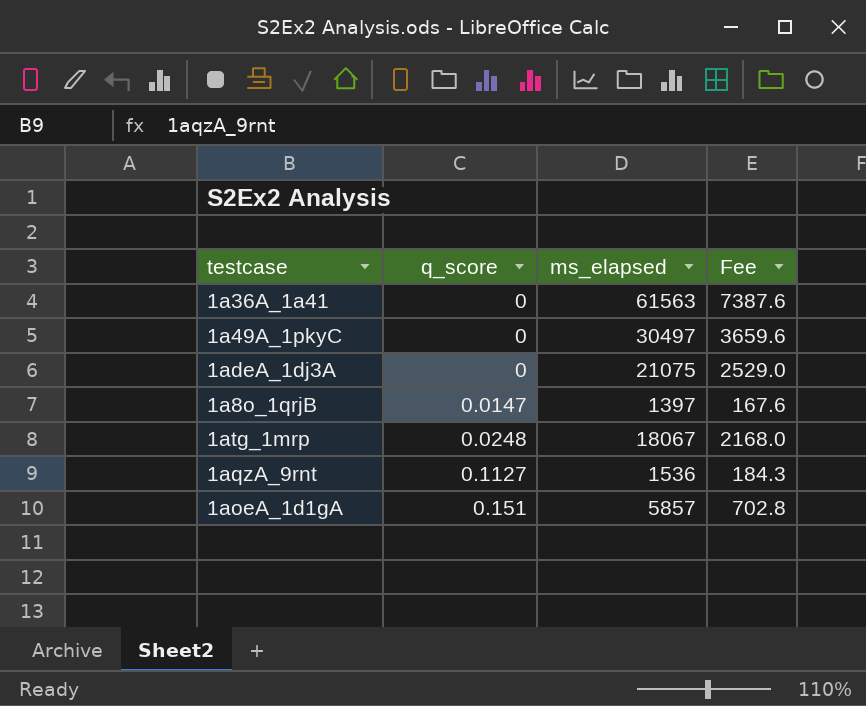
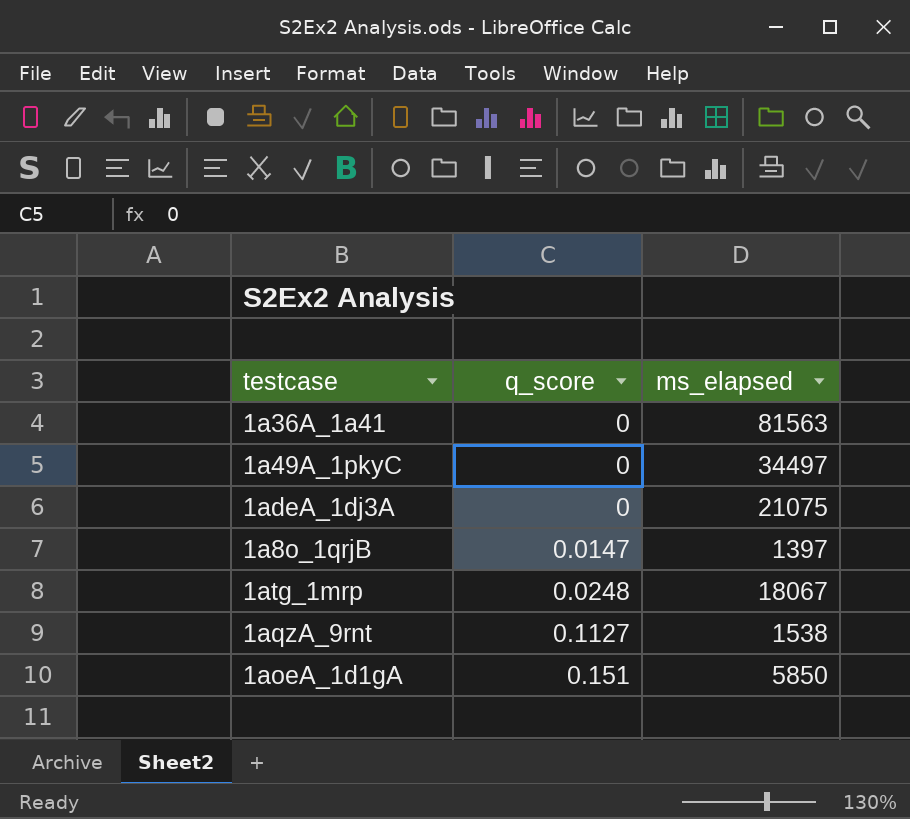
column Fee | formula: [ms_elapsed] * 0.12 -> none
1a36A_1a41 | ms_elapsed: 61563 -> 81563
1a49A_1pkyC | ms_elapsed: 30497 -> 34497
1aqzA_9rnt | ms_elapsed: 1536 -> 1538
1aoeA_1d1gA | ms_elapsed: 5857 -> 5850

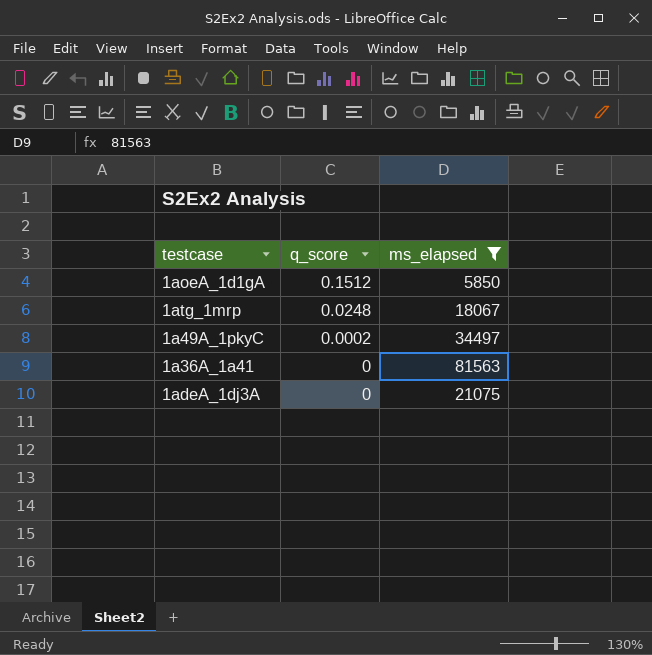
filter: none -> ms_elapsed >= 5850
row order: q_score ascending -> q_score descending
1aoeA_1d1gA | q_score: 0.151 -> 0.1512
1a49A_1pkyC | q_score: 0 -> 0.0002

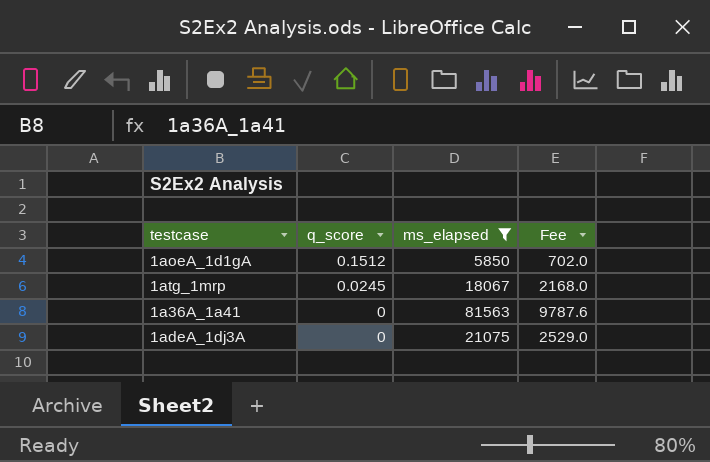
column Fee | formula: none -> [ms_elapsed] * 0.12
row 1a49A_1pkyC: 0.0002 | 34497 -> none
1atg_1mrp | q_score: 0.0248 -> 0.0245

